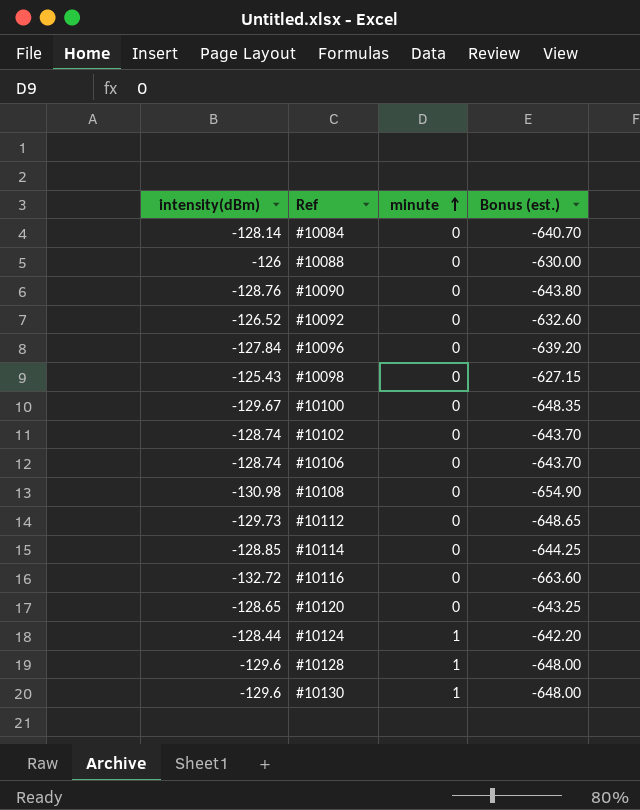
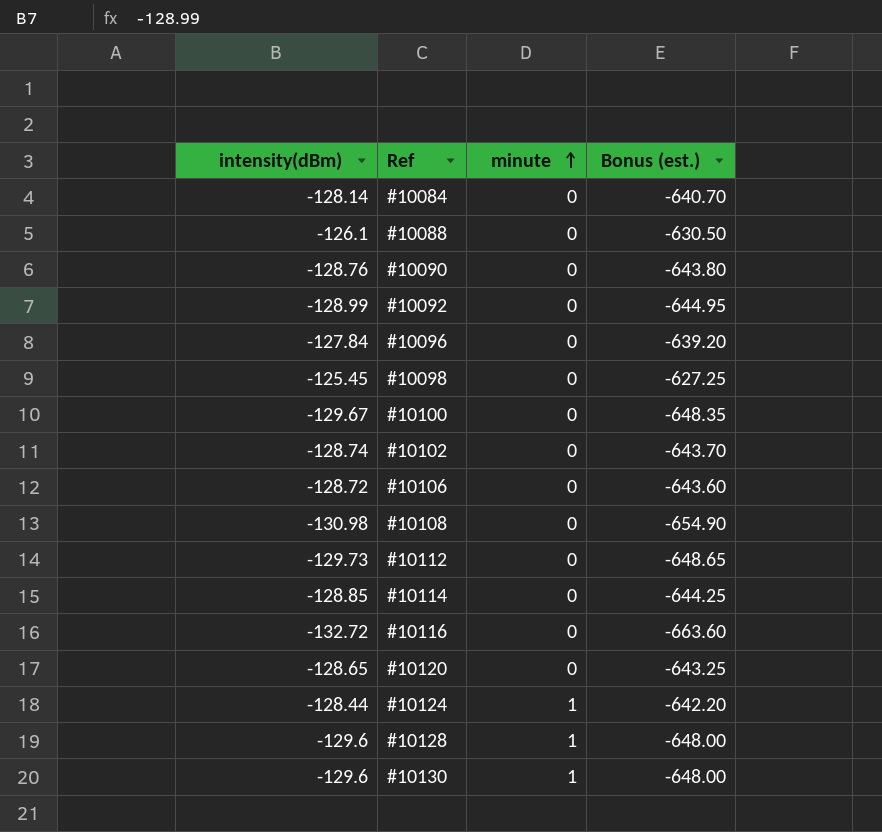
#10088 | intensity(dBm): -126 -> -126.1
#10088 | Bonus (est.): -630.00 -> -630.50
#10092 | intensity(dBm): -126.52 -> -128.99
#10092 | Bonus (est.): -632.60 -> -644.95
#10098 | intensity(dBm): -125.43 -> -125.45
#10098 | Bonus (est.): -627.15 -> -627.25
#10106 | intensity(dBm): -128.74 -> -128.72
#10106 | Bonus (est.): -643.70 -> -643.60

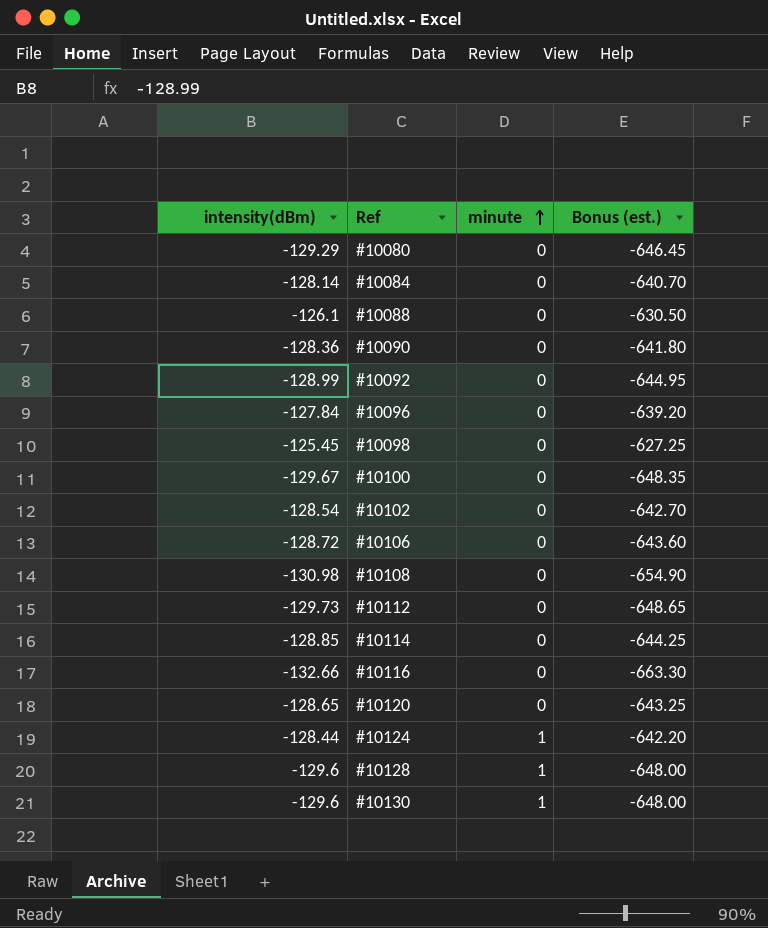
row #10080: none -> -129.29 | 0 | -646.45
#10090 | intensity(dBm): -128.76 -> -128.36
#10090 | Bonus (est.): -643.80 -> -641.80
#10102 | intensity(dBm): -128.74 -> -128.54
#10102 | Bonus (est.): -643.70 -> -642.70
#10116 | intensity(dBm): -132.72 -> -132.66
#10116 | Bonus (est.): -663.60 -> -663.30

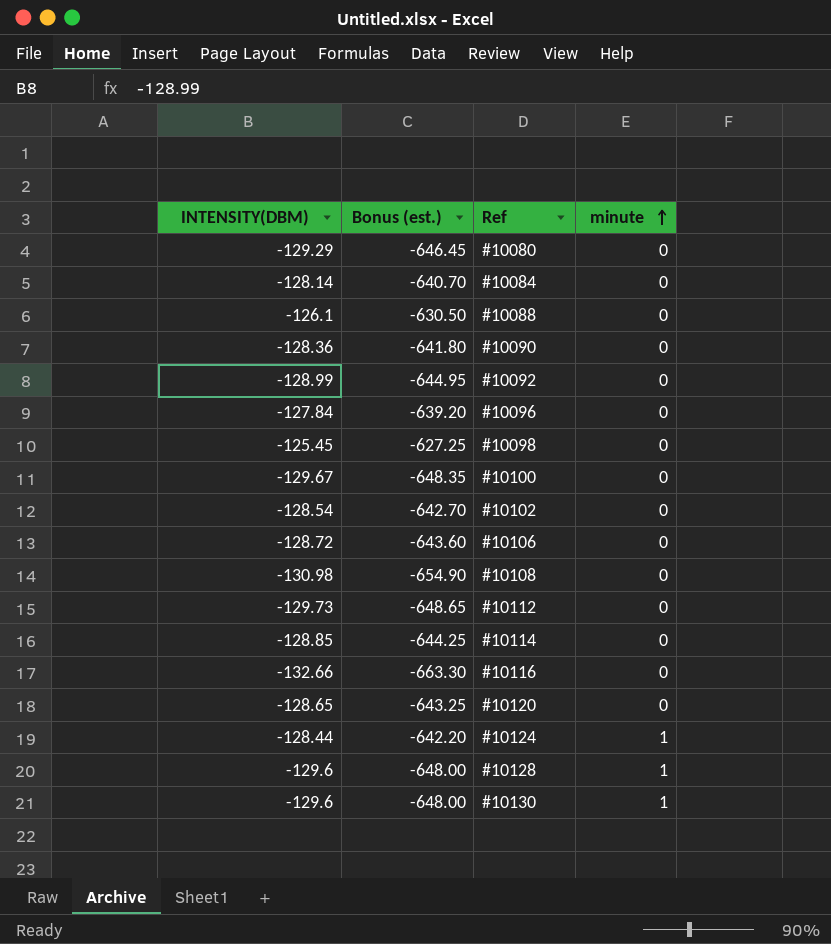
column name: intensity(dBm) -> INTENSITY(DBM)
column Bonus (est.) | position: 4 -> 2

